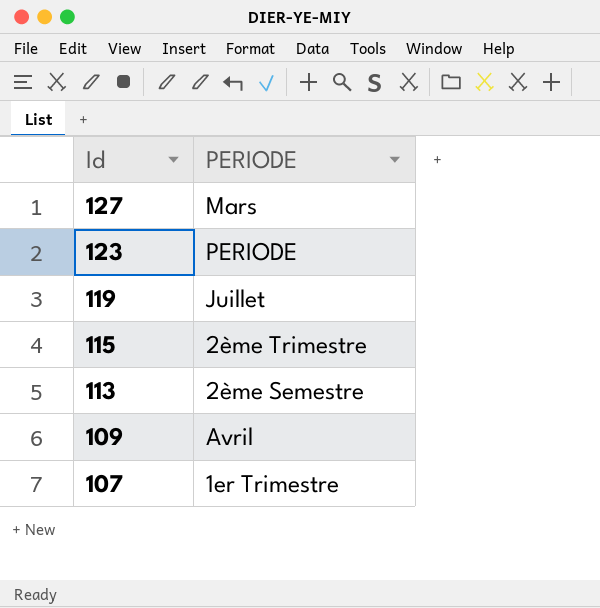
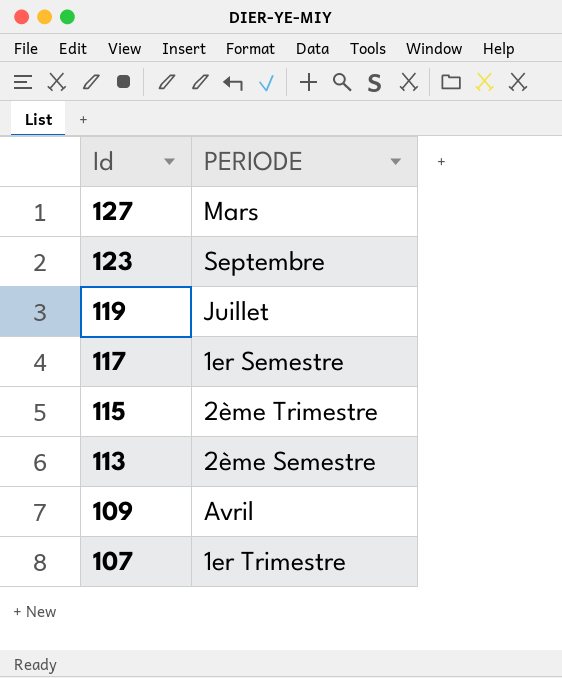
123 | PERIODE: PERIODE -> Septembre
row 117: none -> 1er Semestre

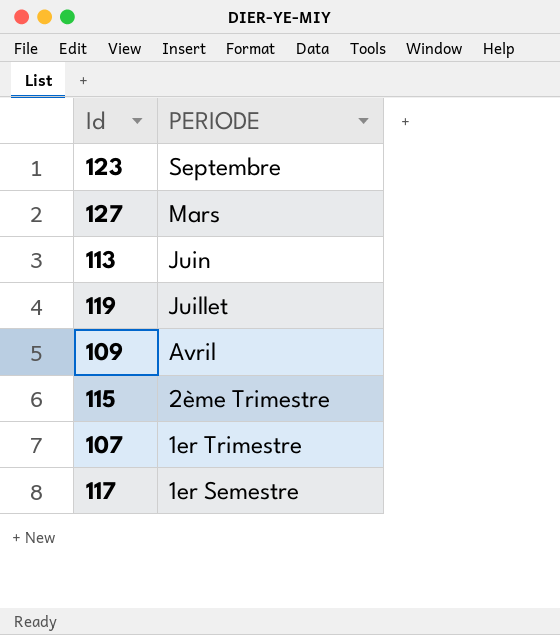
row order: Id descending -> PERIODE descending
113 | PERIODE: 2ème Semestre -> Juin

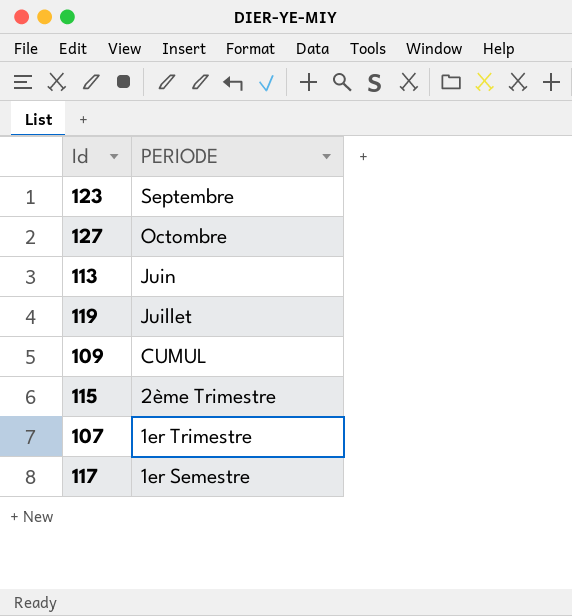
127 | PERIODE: Mars -> Octombre
109 | PERIODE: Avril -> CUMUL

